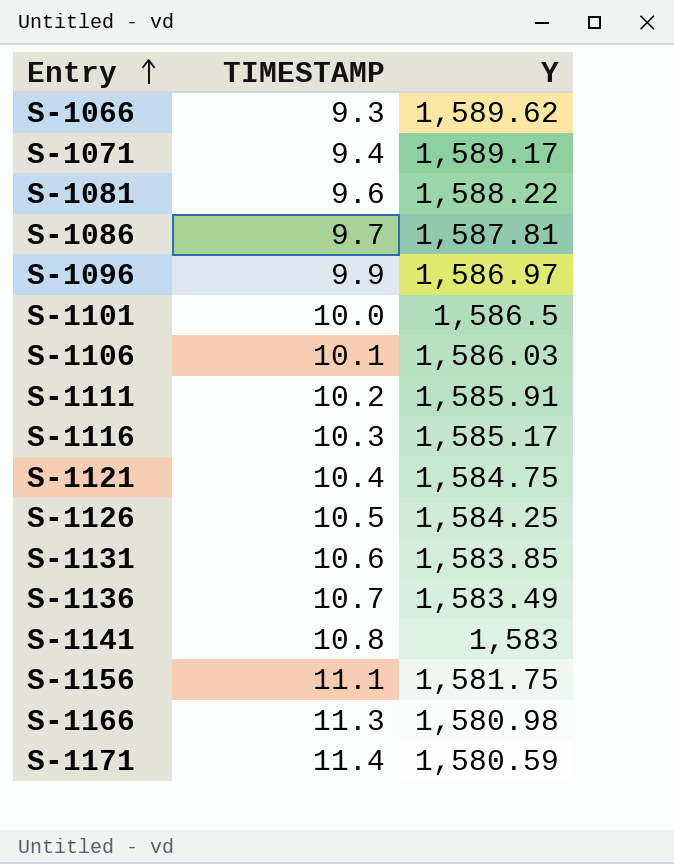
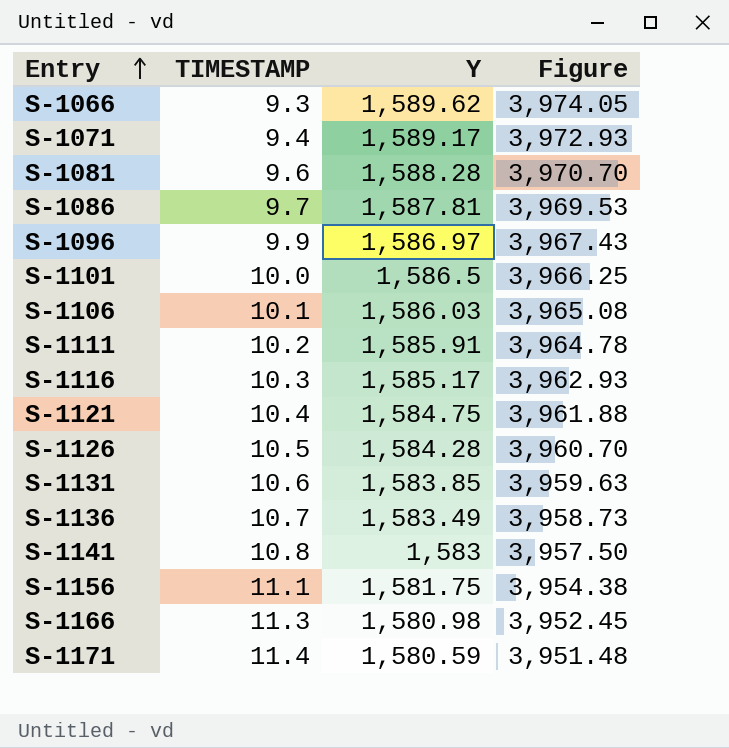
column Figure | formula: none -> [Y] * 2.5
S-1081 | Y: 1,588.22 -> 1,588.28
S-1126 | Y: 1,584.25 -> 1,584.28

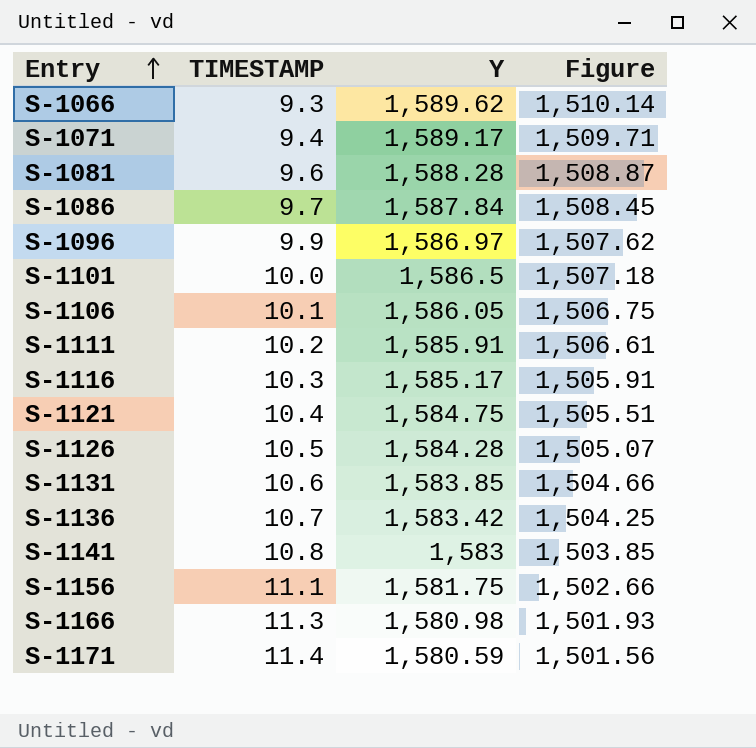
column Figure | formula: [Y] * 2.5 -> [Y] * 0.95
S-1086 | Y: 1,587.81 -> 1,587.84
S-1106 | Y: 1,586.03 -> 1,586.05
S-1136 | Y: 1,583.49 -> 1,583.42

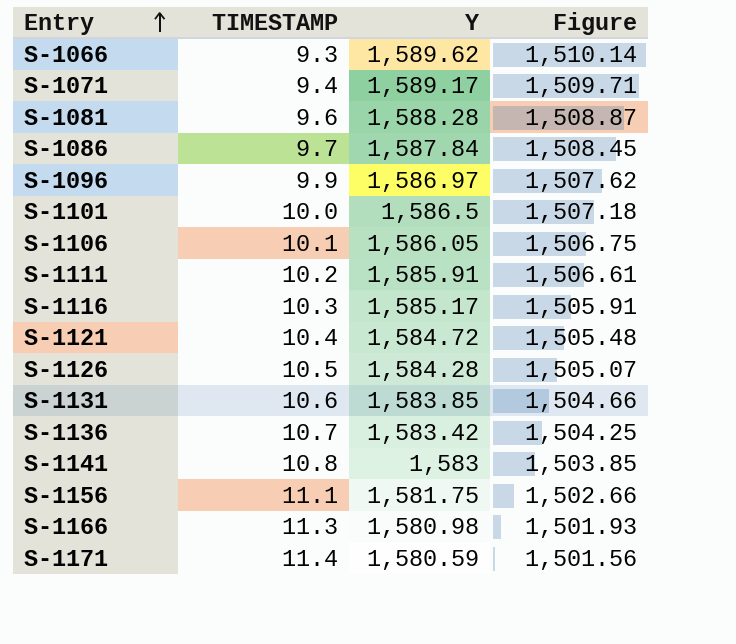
S-1121 | Y: 1,584.75 -> 1,584.72
S-1121 | Figure: 1,505.51 -> 1,505.48

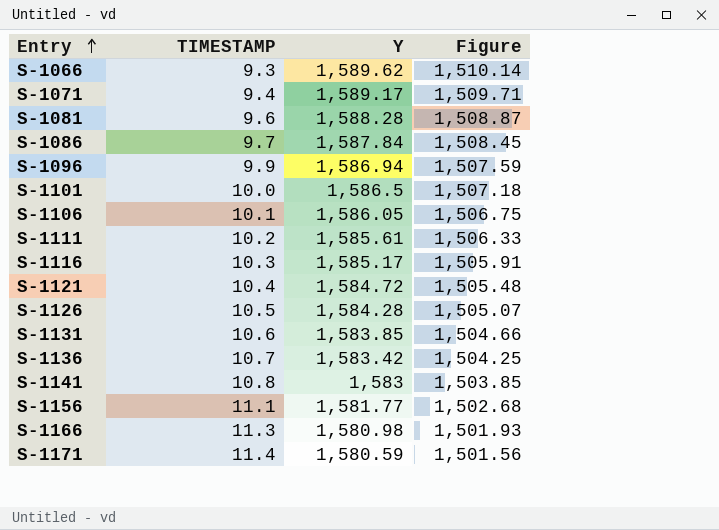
S-1096 | Y: 1,586.97 -> 1,586.94
S-1096 | Figure: 1,507.62 -> 1,507.59
S-1111 | Y: 1,585.91 -> 1,585.61
S-1111 | Figure: 1,506.61 -> 1,506.33
S-1156 | Y: 1,581.75 -> 1,581.77
S-1156 | Figure: 1,502.66 -> 1,502.68

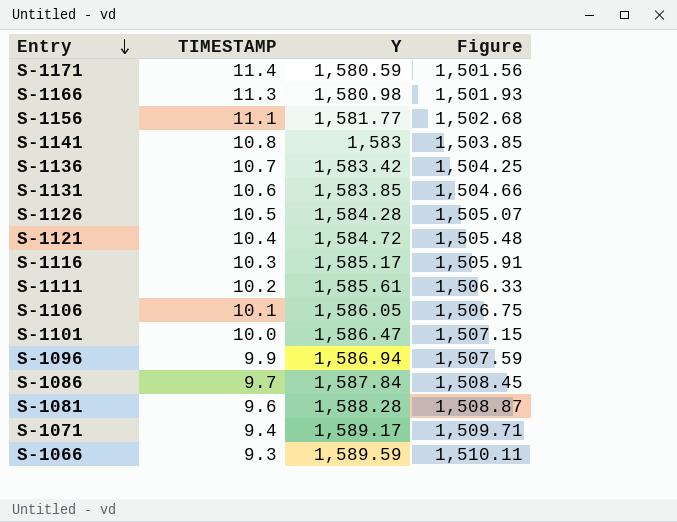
row order: Entry ascending -> Entry descending
S-1101 | Y: 1,586.5 -> 1,586.47
S-1101 | Figure: 1,507.18 -> 1,507.15
S-1066 | Y: 1,589.62 -> 1,589.59
S-1066 | Figure: 1,510.14 -> 1,510.11

